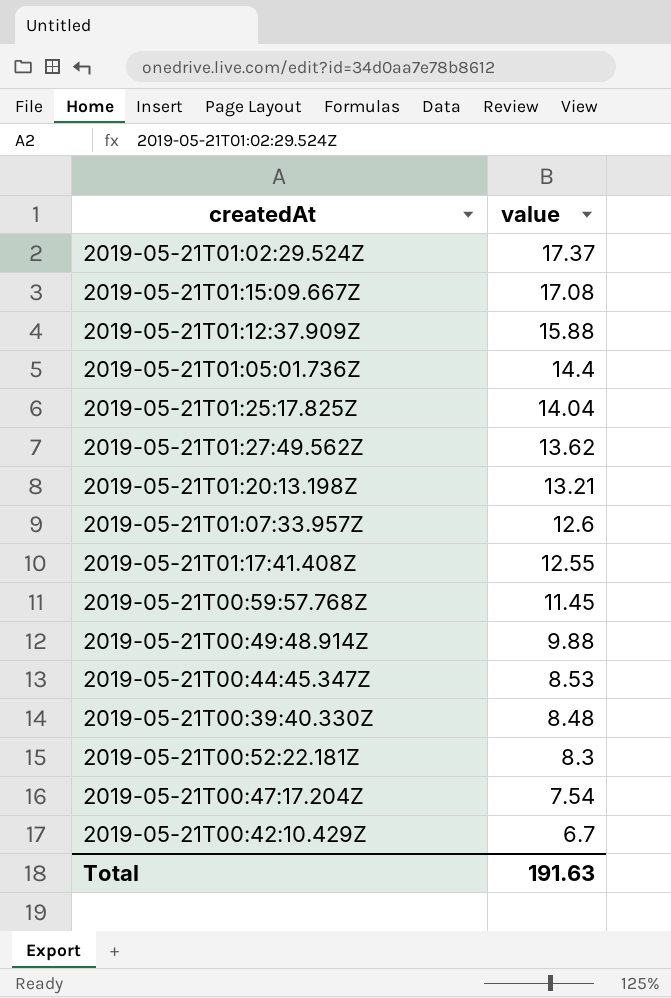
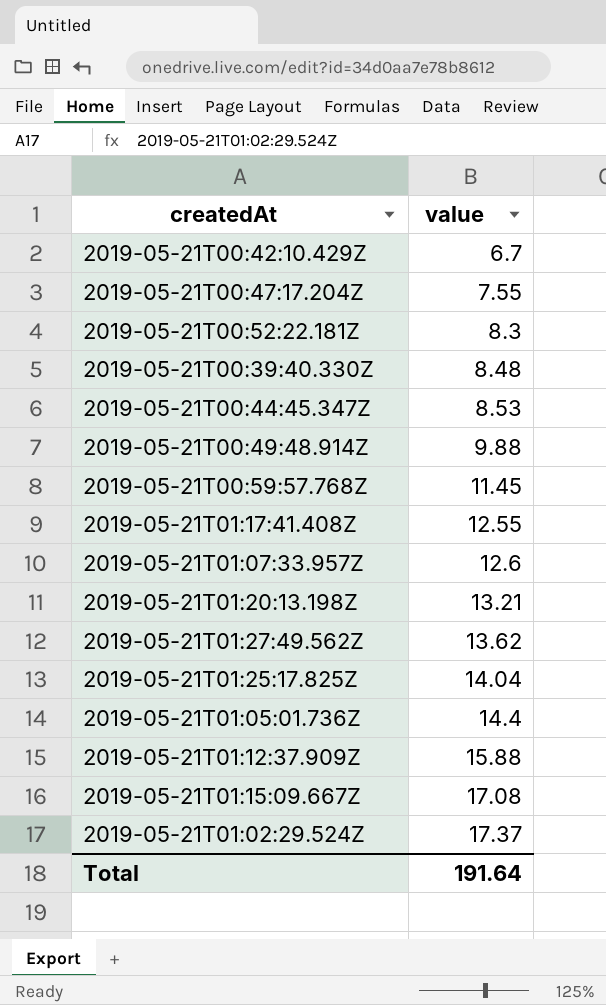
row order: value descending -> value ascending
2019-05-21T00:47:17.204Z | value: 7.54 -> 7.55
Total | value: 191.63 -> 191.64

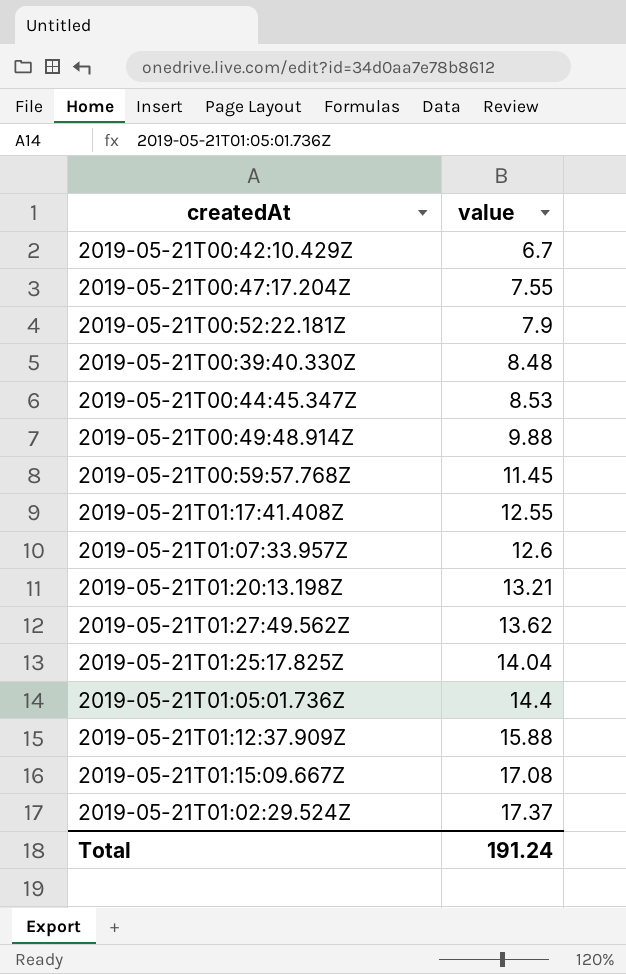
2019-05-21T00:52:22.181Z | value: 8.3 -> 7.9
Total | value: 191.64 -> 191.24

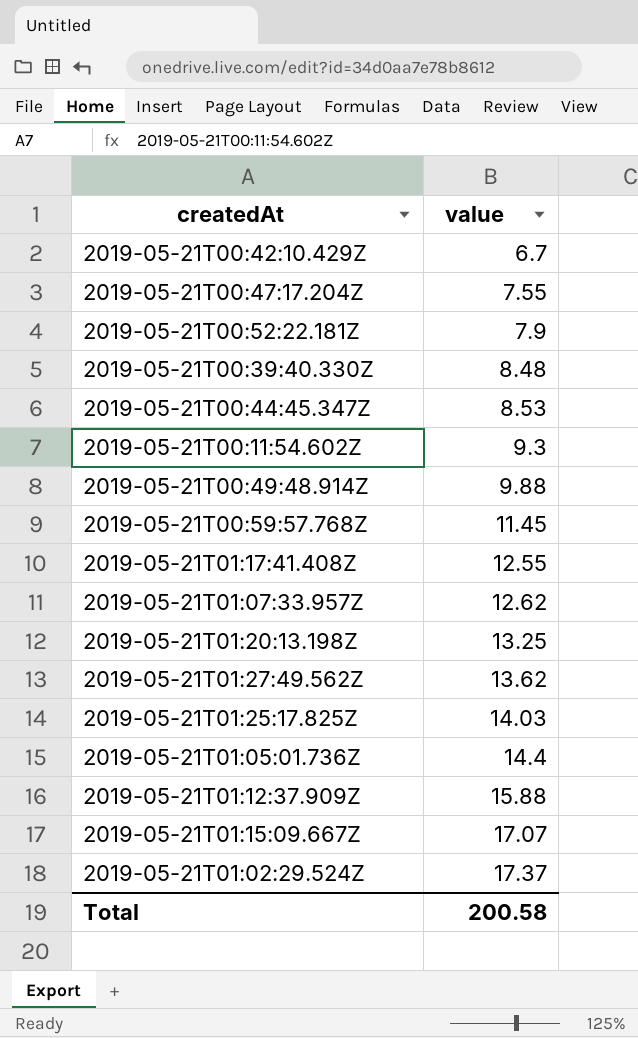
row 2019-05-21T00:11:54.602Z: none -> 9.3
2019-05-21T01:07:33.957Z | value: 12.6 -> 12.62
2019-05-21T01:20:13.198Z | value: 13.21 -> 13.25
2019-05-21T01:25:17.825Z | value: 14.04 -> 14.03
2019-05-21T01:15:09.667Z | value: 17.08 -> 17.07
Total | value: 191.24 -> 200.58

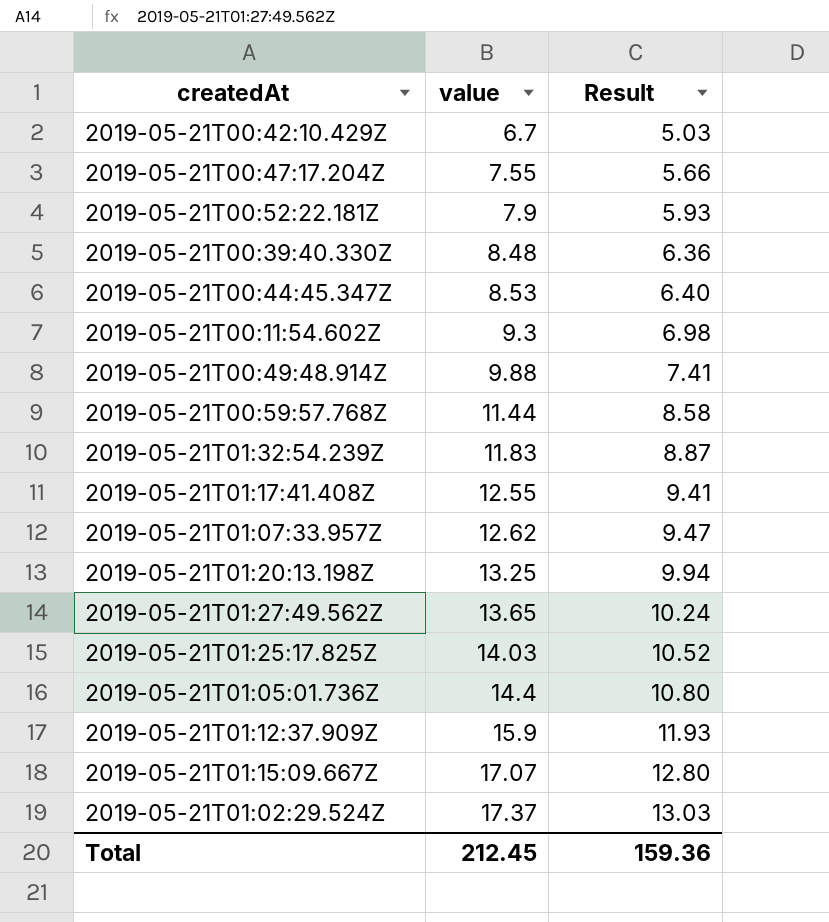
column Result | formula: none -> [value] * 0.75
2019-05-21T00:59:57.768Z | value: 11.45 -> 11.44
row 2019-05-21T01:32:54.239Z: none -> 11.83 | 8.87
2019-05-21T01:27:49.562Z | value: 13.62 -> 13.65
2019-05-21T01:12:37.909Z | value: 15.88 -> 15.9
Total | value: 200.58 -> 212.45

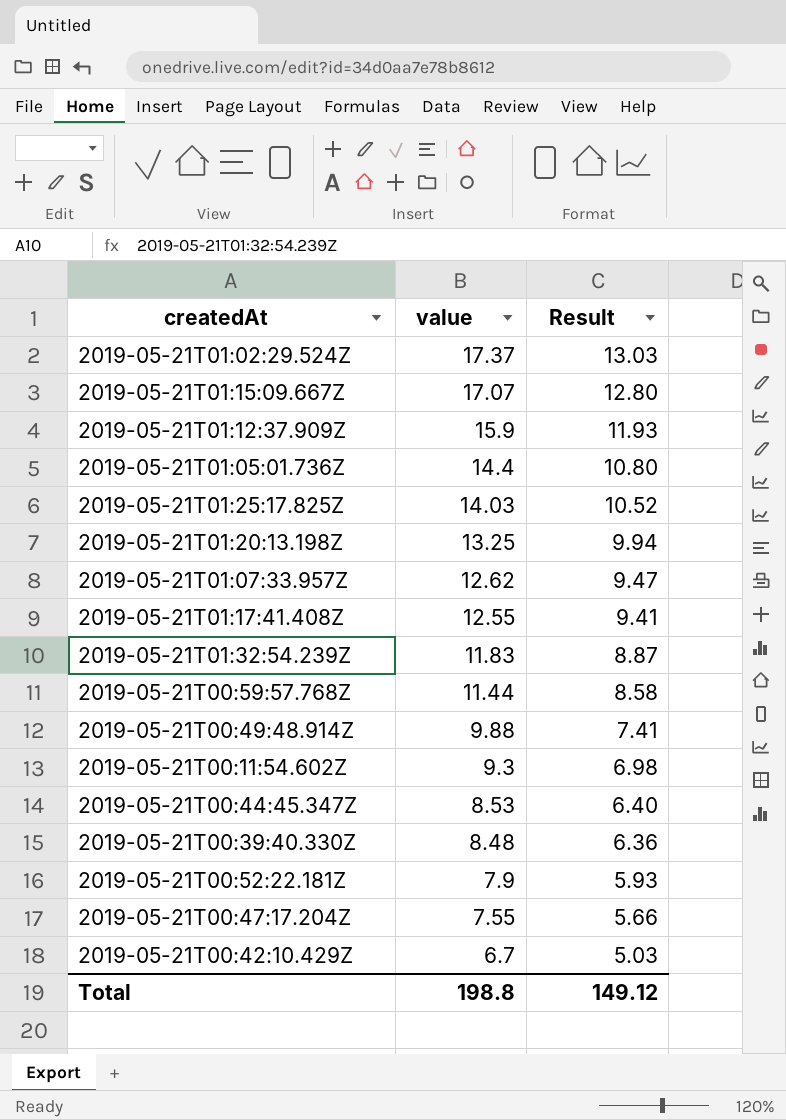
row order: value ascending -> value descending
row 2019-05-21T01:27:49.562Z: 13.65 | 10.24 -> none
Total | value: 212.45 -> 198.8
Total | Result: 159.36 -> 149.12

